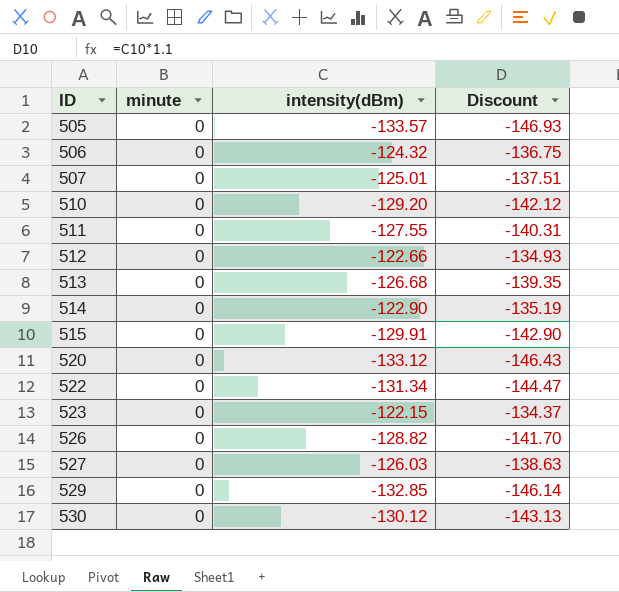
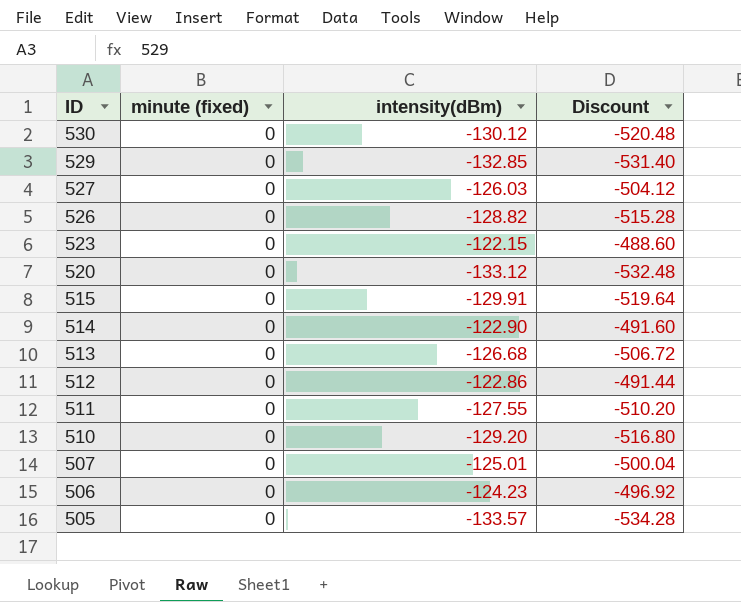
row order: ID ascending -> ID descending
column name: minute -> minute (fixed)
column Discount | formula: [intensity(dBm)] * 1.1 -> [intensity(dBm)] * 4
row 522: 0 | -131.34 | -144.47 -> none
512 | intensity(dBm): -122.66 -> -122.86
506 | intensity(dBm): -124.32 -> -124.23

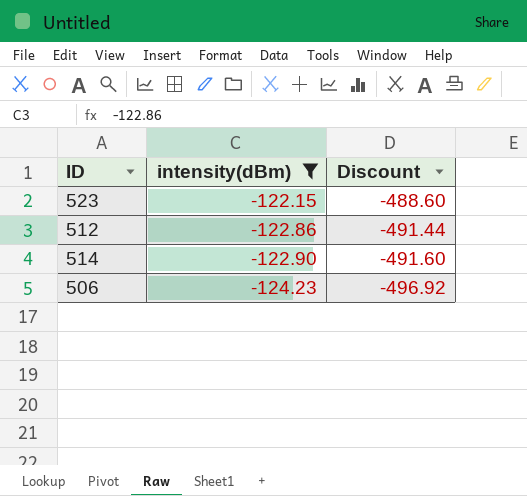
filter: none -> intensity(dBm) >= -124.23
row order: ID descending -> intensity(dBm) descending
column minute (fixed) | position: 2 -> none

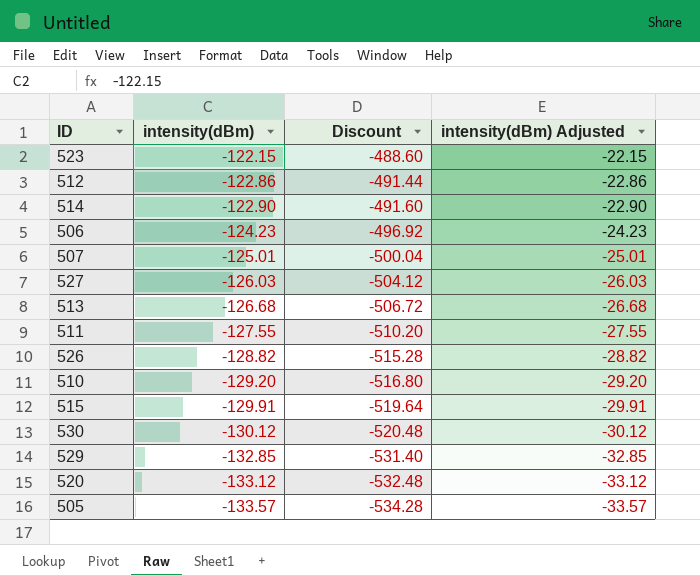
filter: intensity(dBm) >= -124.23 -> none
column intensity(dBm) Adjusted | formula: none -> [intensity(dBm)] + 100

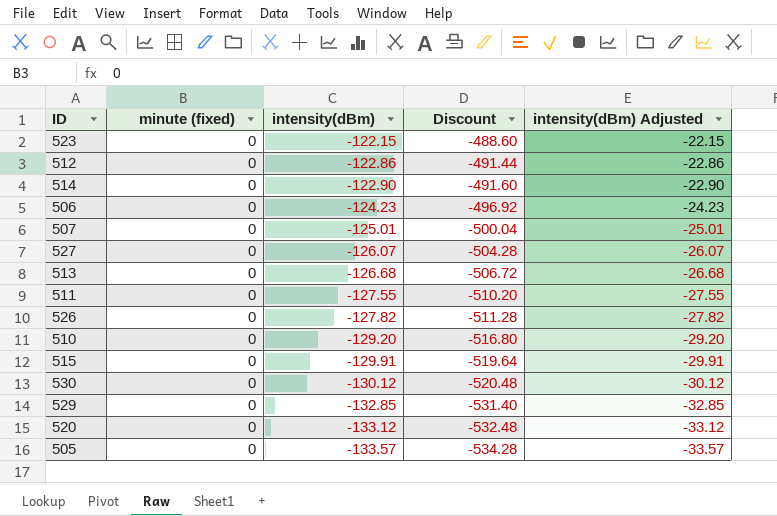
column minute (fixed) | position: none -> 2
527 | intensity(dBm): -126.03 -> -126.07
527 | Discount: -504.12 -> -504.28
527 | intensity(dBm) Adjusted: -26.03 -> -26.07
526 | intensity(dBm): -128.82 -> -127.82
526 | Discount: -515.28 -> -511.28
526 | intensity(dBm) Adjusted: -28.82 -> -27.82

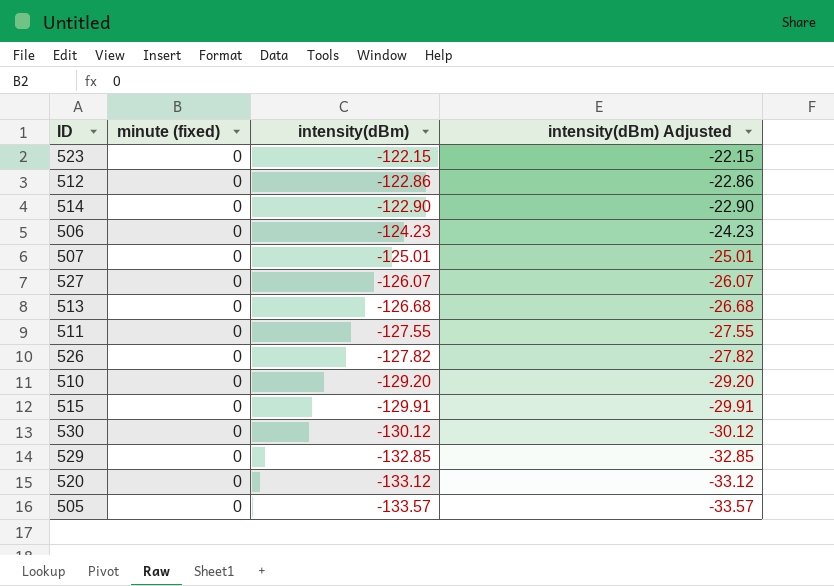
column Discount | formula: [intensity(dBm)] * 4 -> none

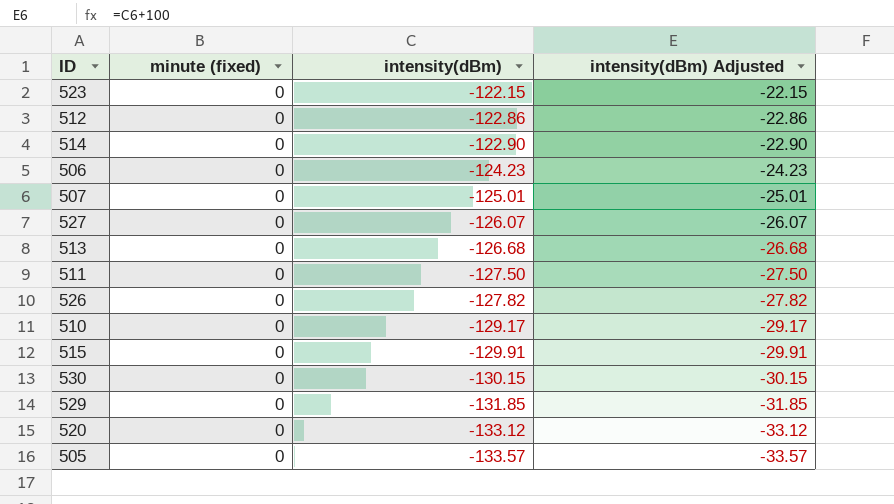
511 | intensity(dBm): -127.55 -> -127.50
511 | intensity(dBm) Adjusted: -27.55 -> -27.50
510 | intensity(dBm): -129.20 -> -129.17
510 | intensity(dBm) Adjusted: -29.20 -> -29.17
530 | intensity(dBm): -130.12 -> -130.15
530 | intensity(dBm) Adjusted: -30.12 -> -30.15
529 | intensity(dBm): -132.85 -> -131.85
529 | intensity(dBm) Adjusted: -32.85 -> -31.85

